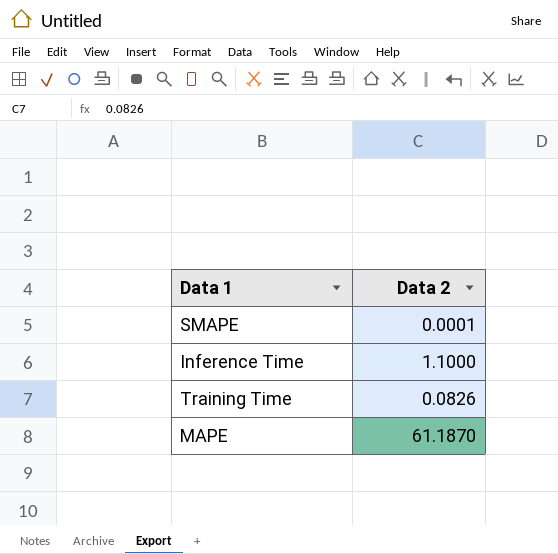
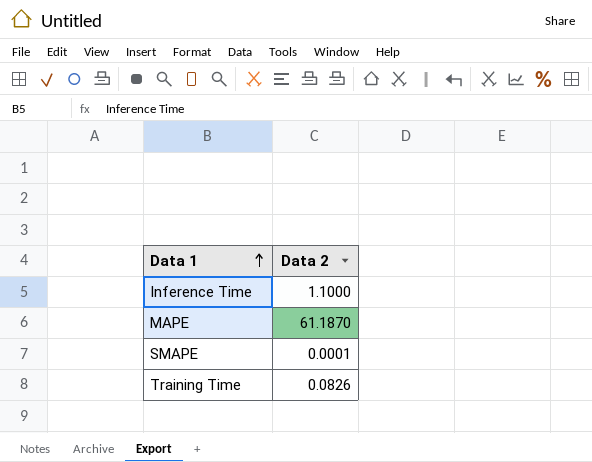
row order: none -> Data 1 ascending

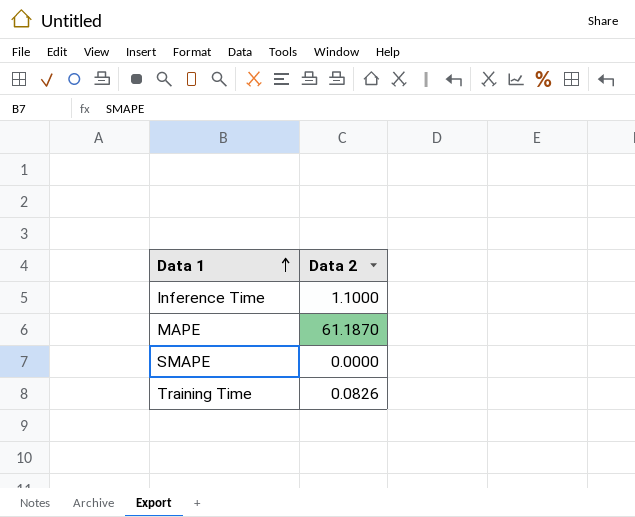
SMAPE | Data 2: 0.0001 -> 0.0000

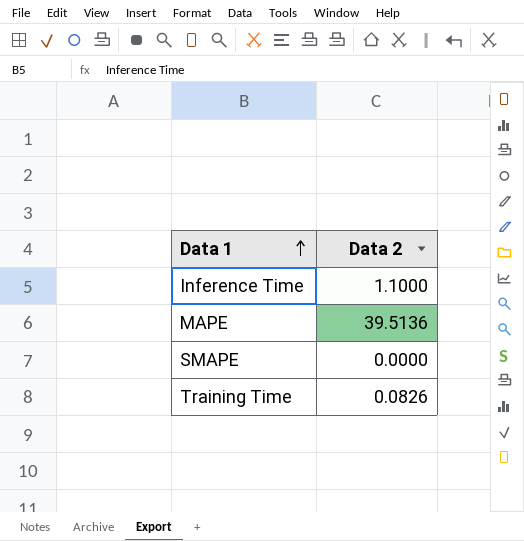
MAPE | Data 2: 61.1870 -> 39.5136

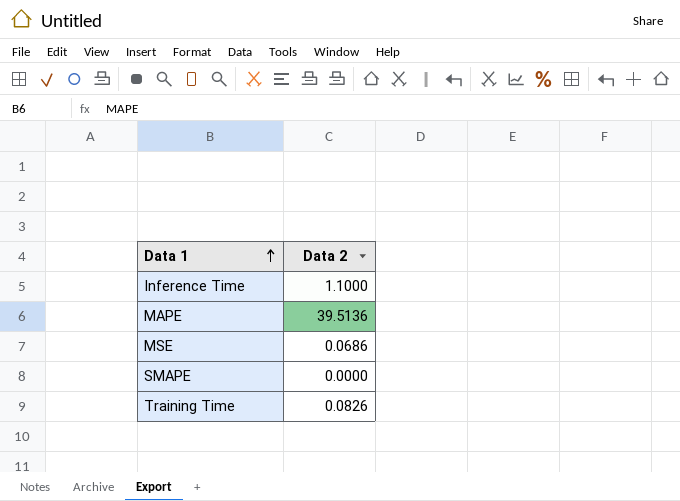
row MSE: none -> 0.0686

